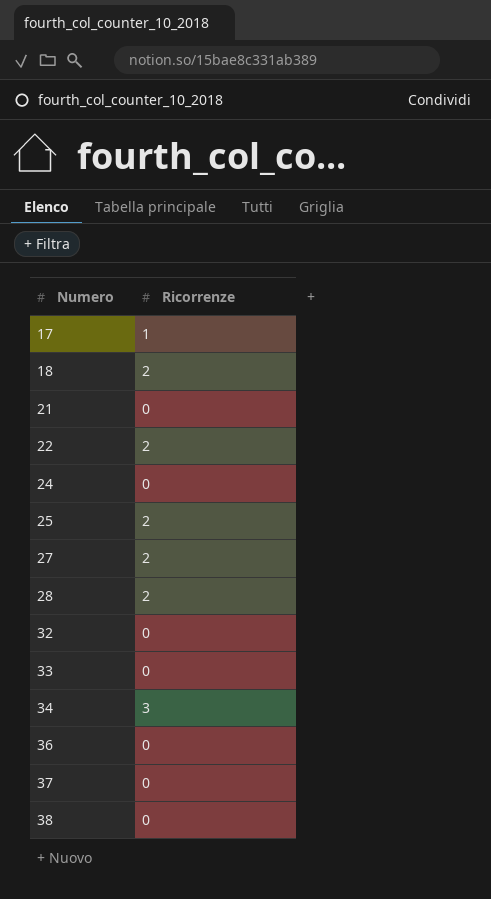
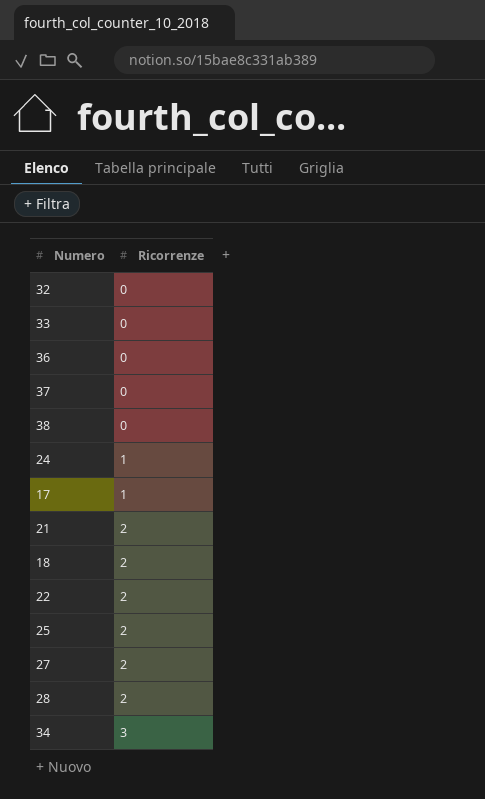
row order: Numero ascending -> Ricorrenze ascending
24 | Ricorrenze: 0 -> 1
21 | Ricorrenze: 0 -> 2

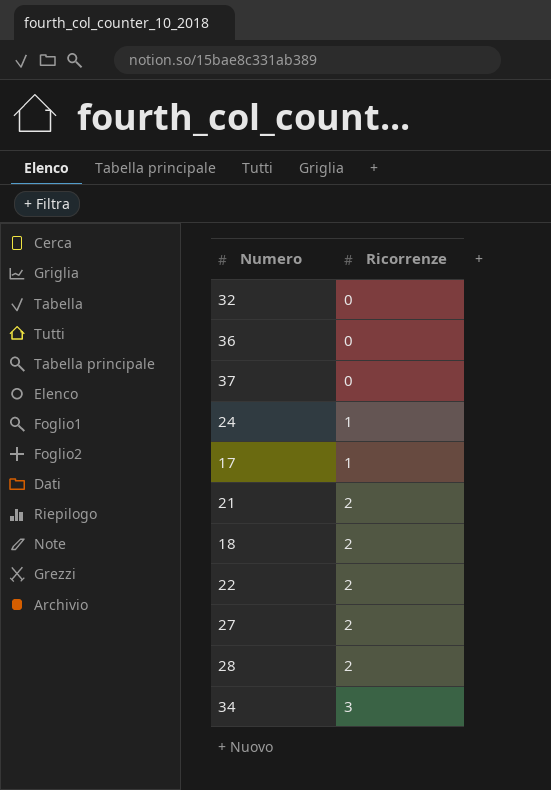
row 33: 0 -> none
row 38: 0 -> none
row 25: 2 -> none

